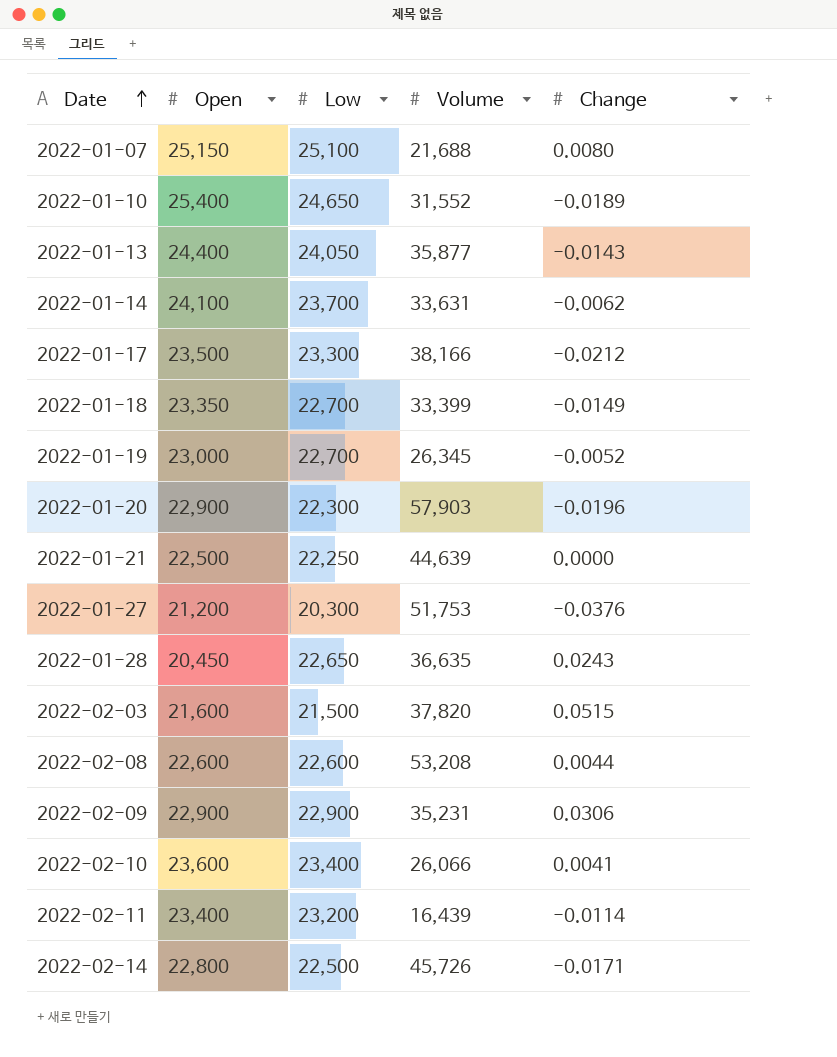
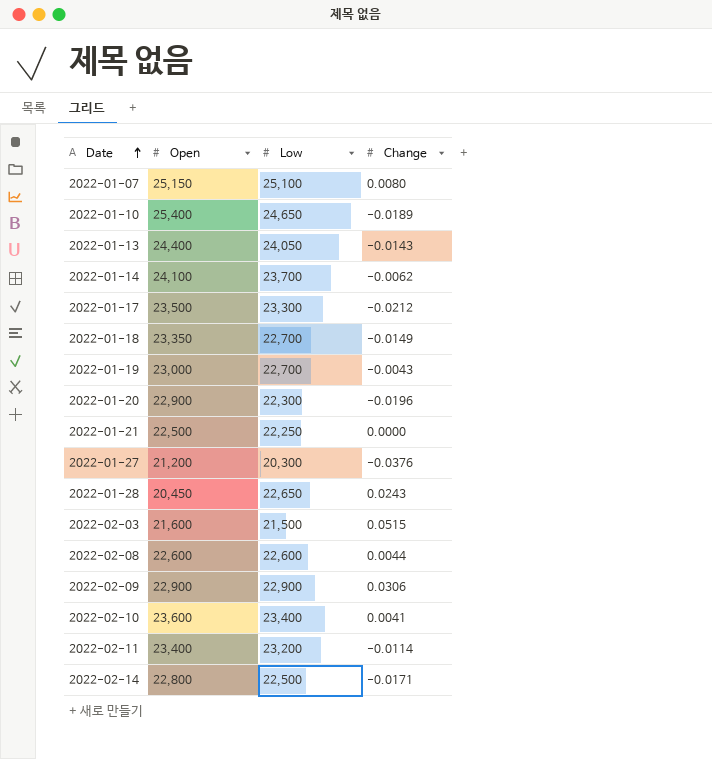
column Volume | position: 4 -> none
2022-01-19 | Change: -0.0052 -> -0.0043

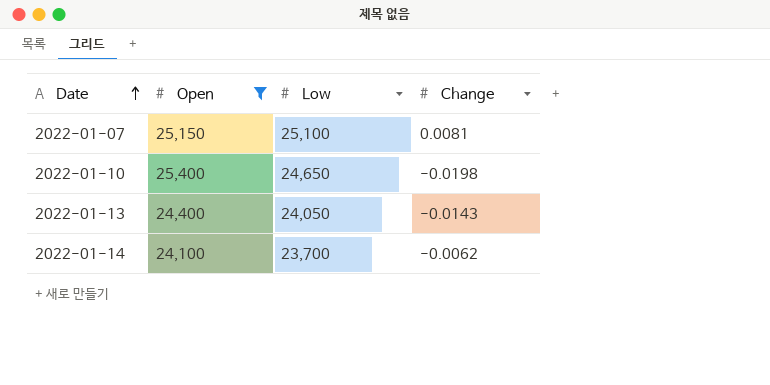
filter: none -> Open >= 24,100
2022-01-07 | Change: 0.0080 -> 0.0081
2022-01-10 | Change: -0.0189 -> -0.0198

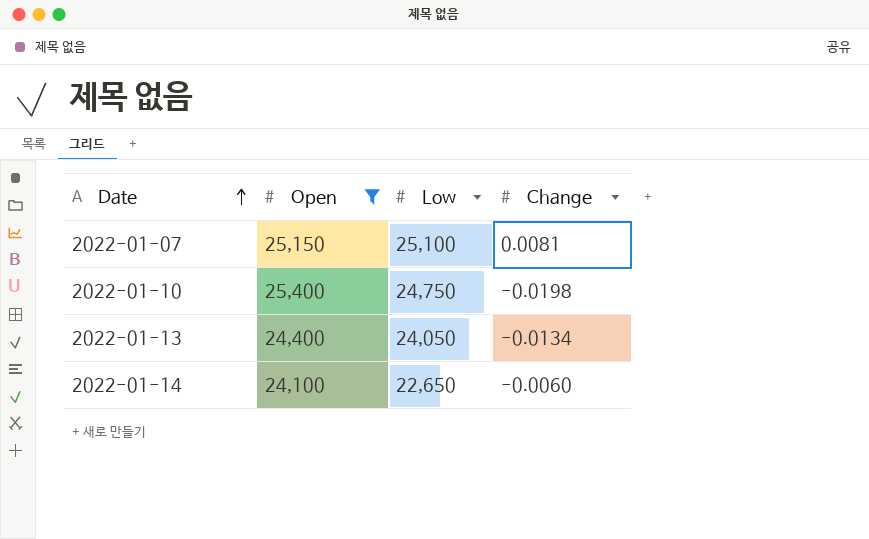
2022-01-10 | Low: 24,650 -> 24,750
2022-01-13 | Change: -0.0143 -> -0.0134
2022-01-14 | Low: 23,700 -> 22,650
2022-01-14 | Change: -0.0062 -> -0.0060

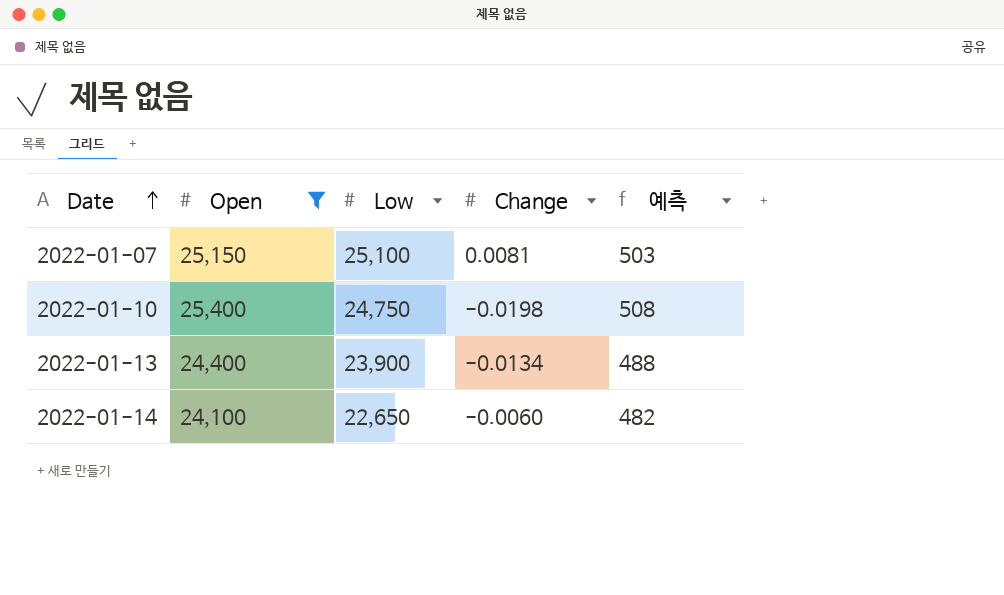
column 예측 | formula: none -> [Open] * 0.02
2022-01-13 | Low: 24,050 -> 23,900

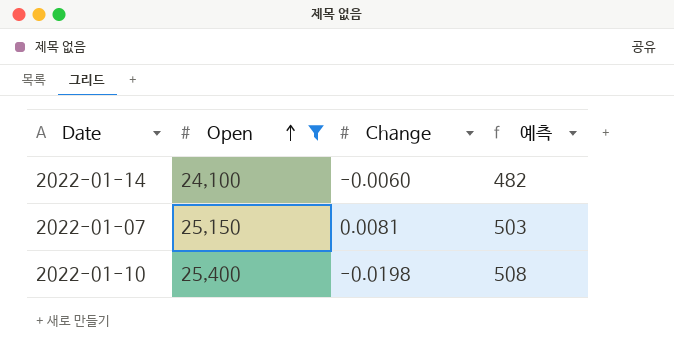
row order: Date ascending -> Open ascending
column Low | position: 3 -> none
row 2022-01-13: 24,400 | 23,900 | -0.0134 | 488 -> none

